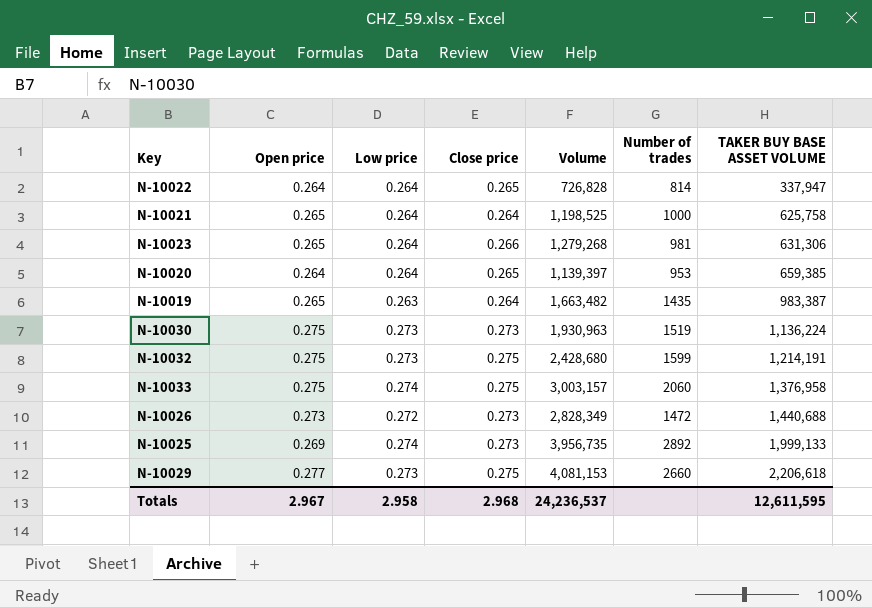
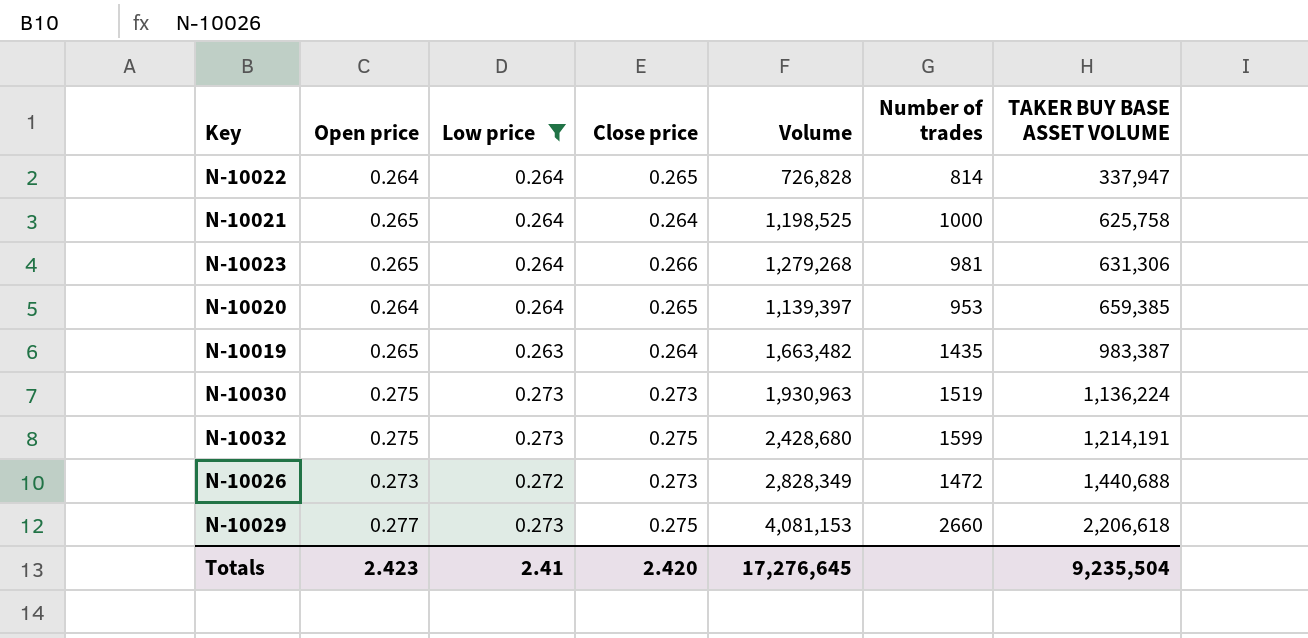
filter: none -> Low price != 0.274
Totals | Open price: 2.967 -> 2.423
Totals | Low price: 2.958 -> 2.41
Totals | Close price: 2.968 -> 2.420
Totals | Volume: 24,236,537 -> 17,276,645
Totals | TAKER BUY BASE ASSET VOLUME: 12,611,595 -> 9,235,504

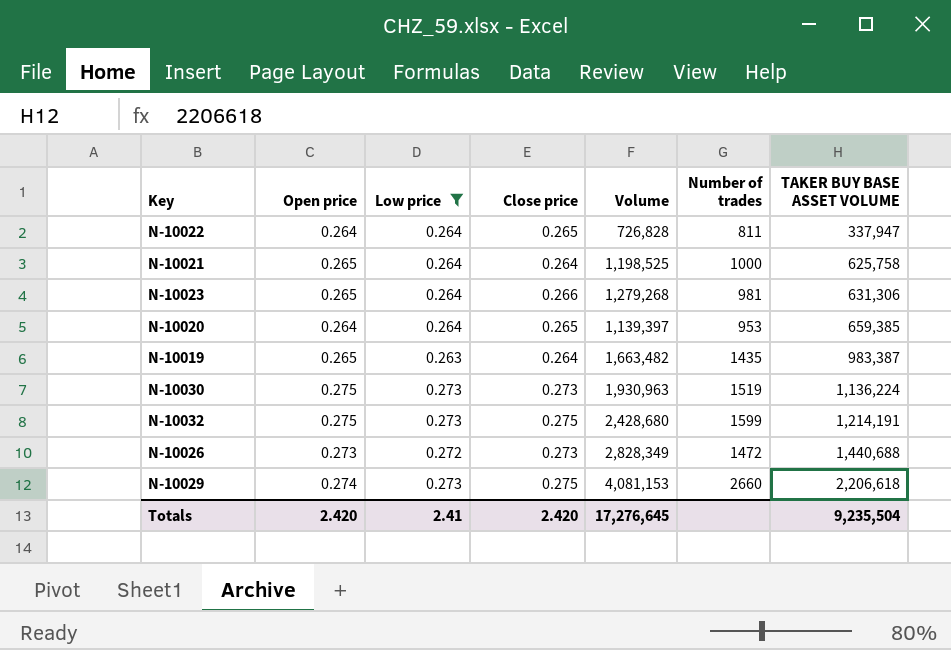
N-10022 | Number of trades: 814 -> 811
N-10029 | Open price: 0.277 -> 0.274
Totals | Open price: 2.423 -> 2.420

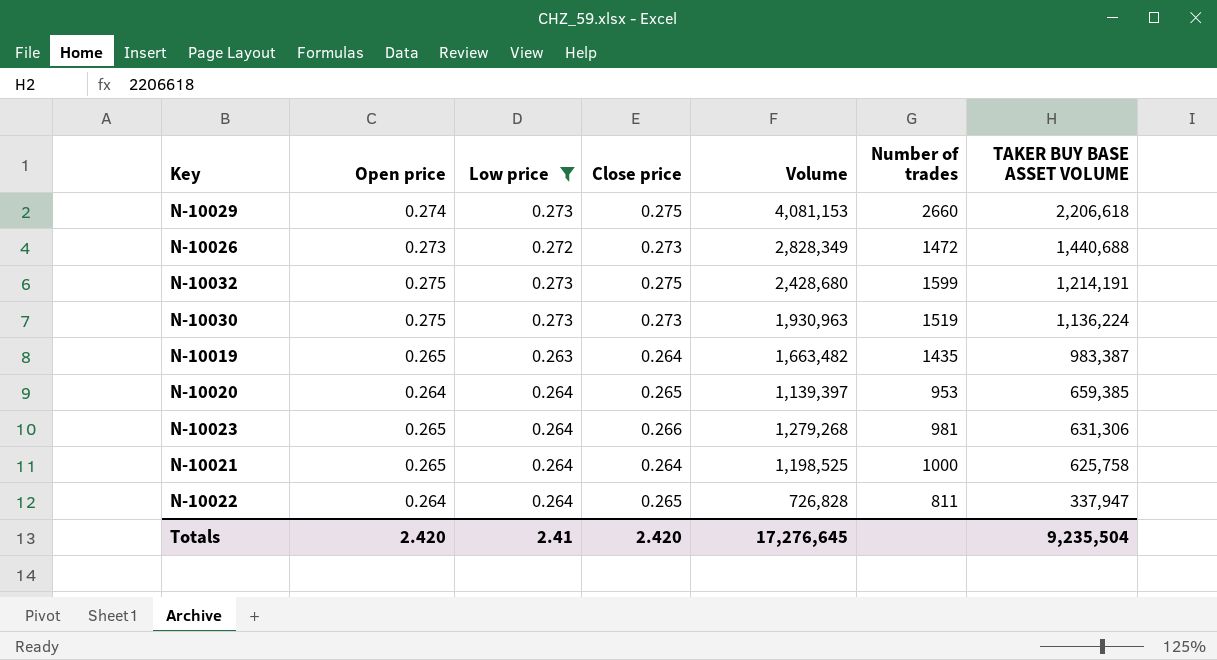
row order: TAKER BUY BASE ASSET VOLUME ascending -> TAKER BUY BASE ASSET VOLUME descending

